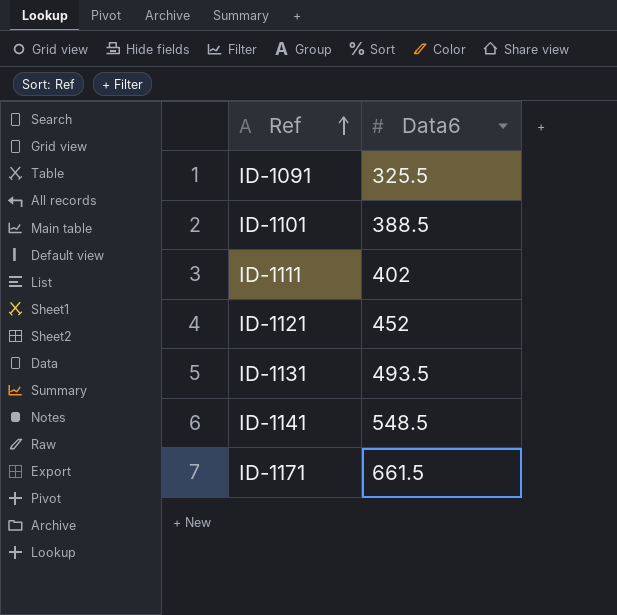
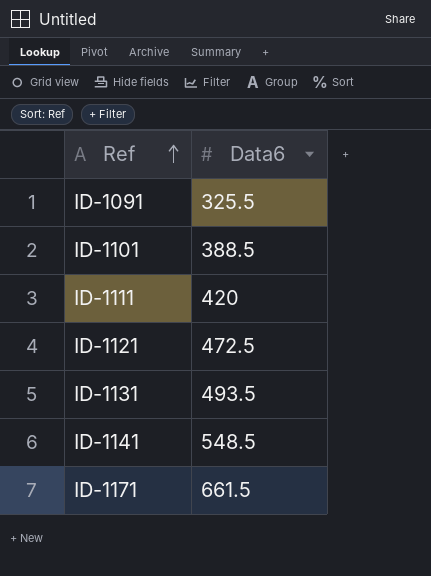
ID-1111 | Data6: 402 -> 420
ID-1121 | Data6: 452 -> 472.5

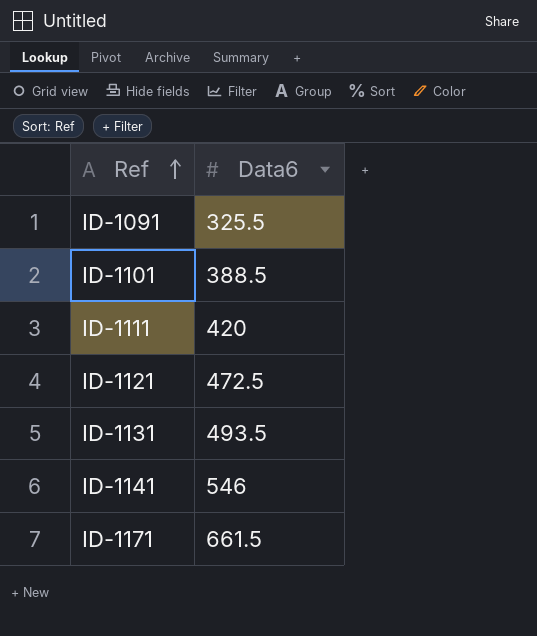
ID-1141 | Data6: 548.5 -> 546

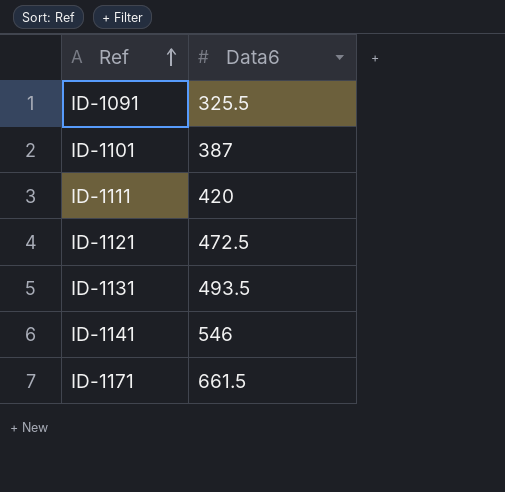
ID-1101 | Data6: 388.5 -> 387

